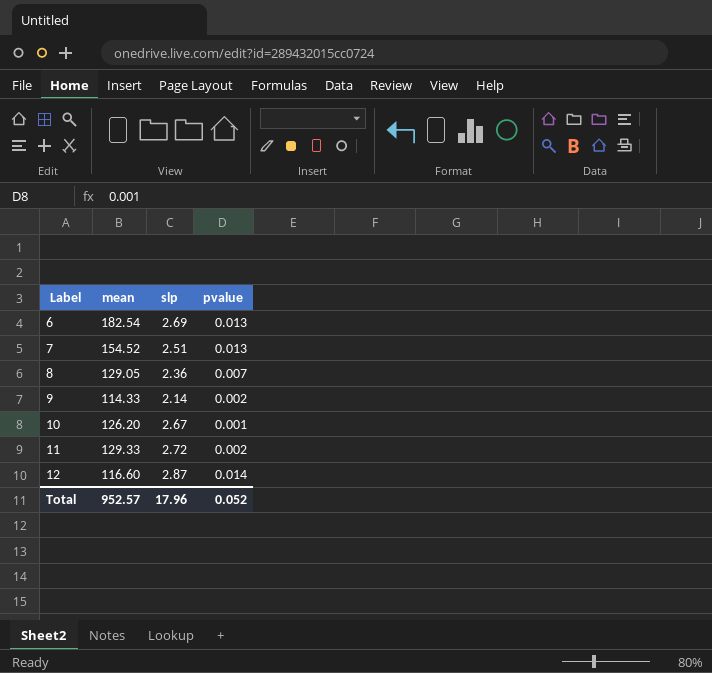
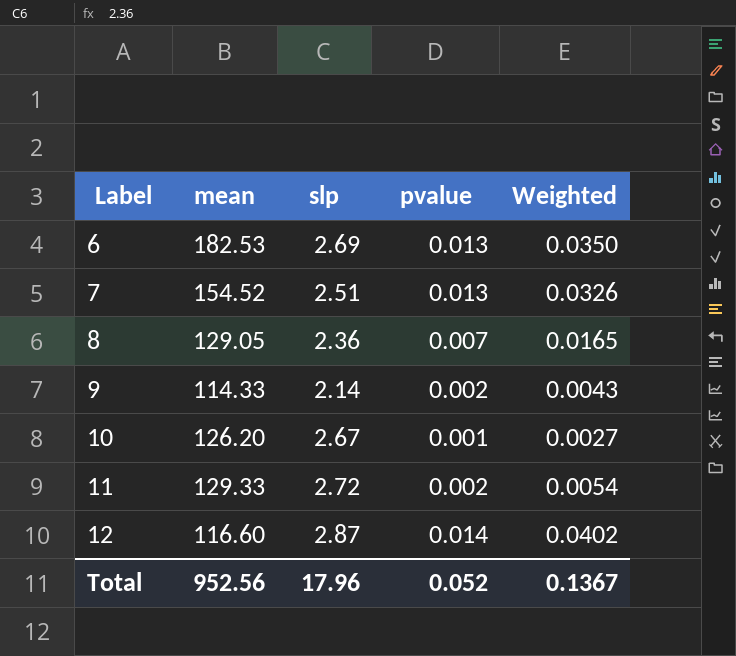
column Weighted | formula: none -> [slp] * [pvalue]
6 | mean: 182.54 -> 182.53
Total | mean: 952.57 -> 952.56

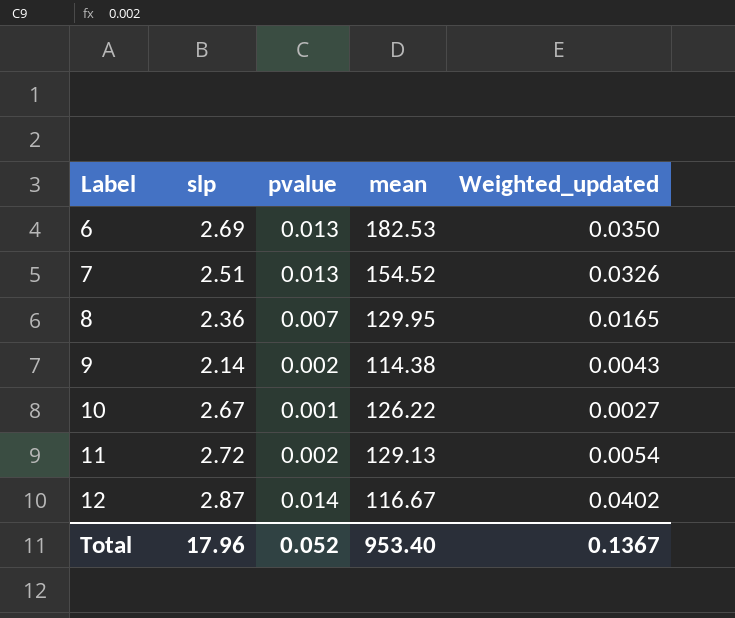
column mean | position: 2 -> 4
column name: Weighted -> Weighted_updated
8 | mean: 129.05 -> 129.95
9 | mean: 114.33 -> 114.38
10 | mean: 126.20 -> 126.22
11 | mean: 129.33 -> 129.13
12 | mean: 116.60 -> 116.67
Total | mean: 952.56 -> 953.40

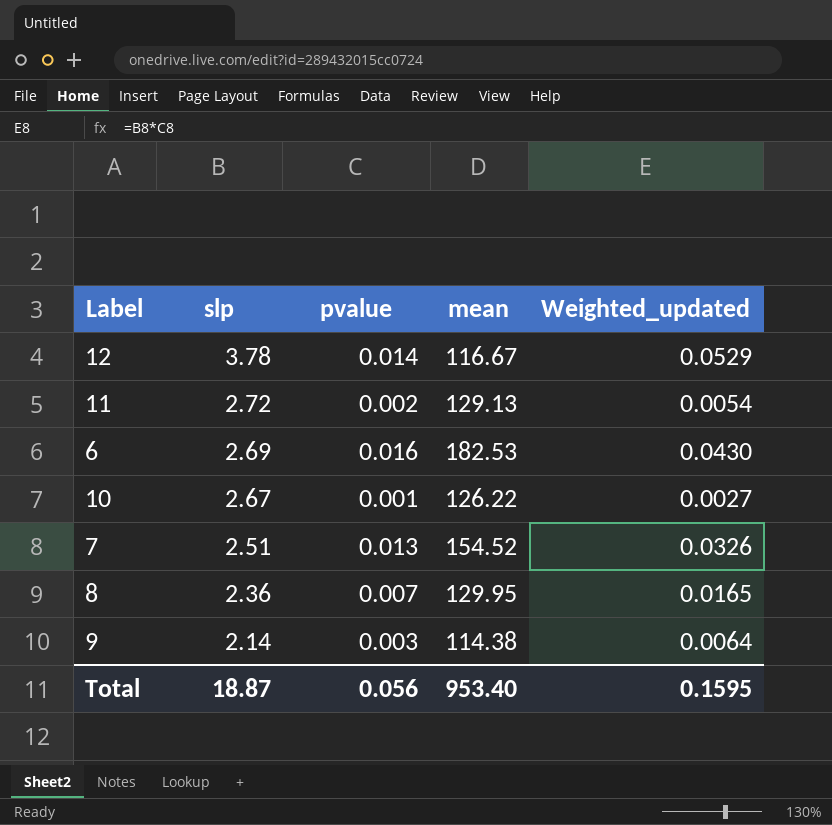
row order: Label ascending -> slp descending
12 | slp: 2.87 -> 3.78
12 | Weighted_updated: 0.0402 -> 0.0529
6 | pvalue: 0.013 -> 0.016
6 | Weighted_updated: 0.0350 -> 0.0430
9 | pvalue: 0.002 -> 0.003
9 | Weighted_updated: 0.0043 -> 0.0064
Total | slp: 17.96 -> 18.87
Total | pvalue: 0.052 -> 0.056
Total | Weighted_updated: 0.1367 -> 0.1595

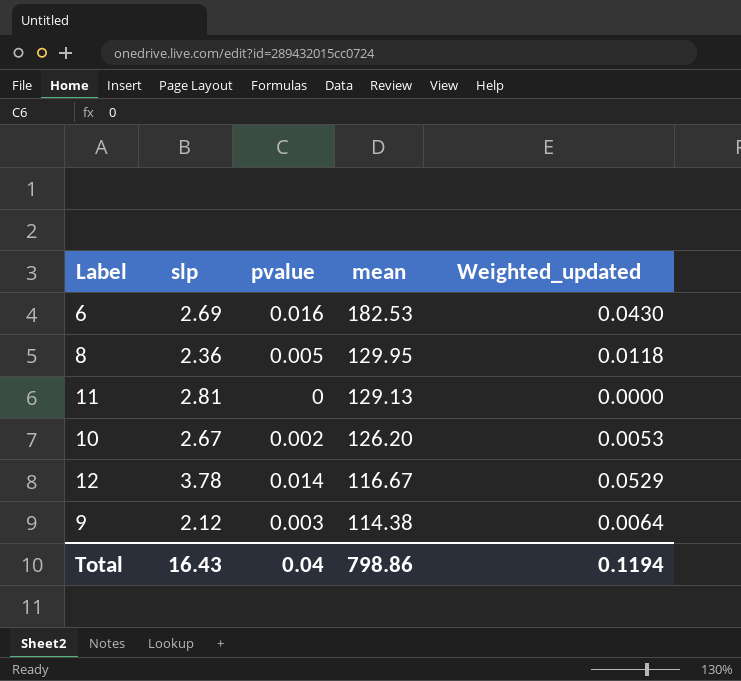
row order: slp descending -> mean descending
row 7: 2.51 | 0.013 | 154.52 | 0.0326 -> none
8 | pvalue: 0.007 -> 0.005
8 | Weighted_updated: 0.0165 -> 0.0118
11 | slp: 2.72 -> 2.81
11 | pvalue: 0.002 -> 0
11 | Weighted_updated: 0.0054 -> 0.0000
10 | pvalue: 0.001 -> 0.002
10 | mean: 126.22 -> 126.20
10 | Weighted_updated: 0.0027 -> 0.0053
9 | slp: 2.14 -> 2.12
Total | slp: 18.87 -> 16.43
Total | pvalue: 0.056 -> 0.04
Total | mean: 953.40 -> 798.86
Total | Weighted_updated: 0.1595 -> 0.1194

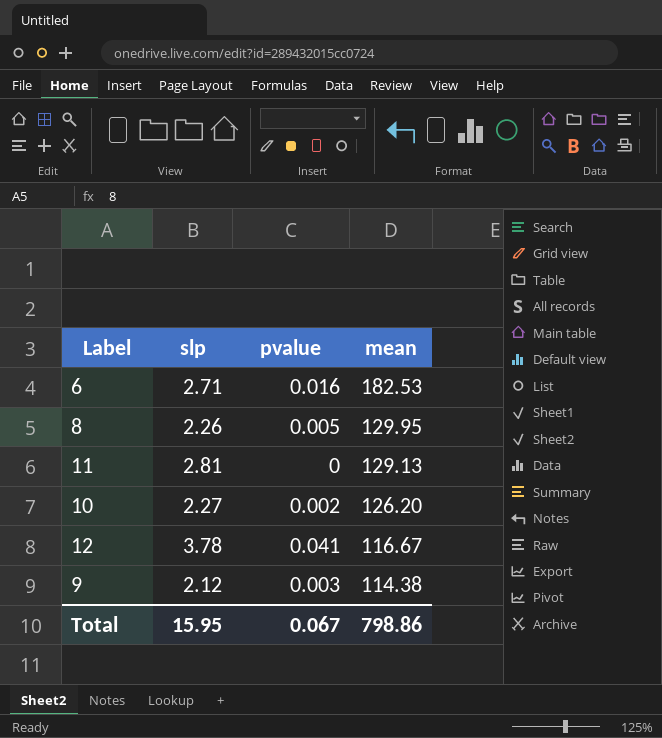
column Weighted_updated | formula: [slp] * [pvalue] -> none
6 | slp: 2.69 -> 2.71
8 | slp: 2.36 -> 2.26
10 | slp: 2.67 -> 2.27
12 | pvalue: 0.014 -> 0.041
Total | slp: 16.43 -> 15.95
Total | pvalue: 0.04 -> 0.067

